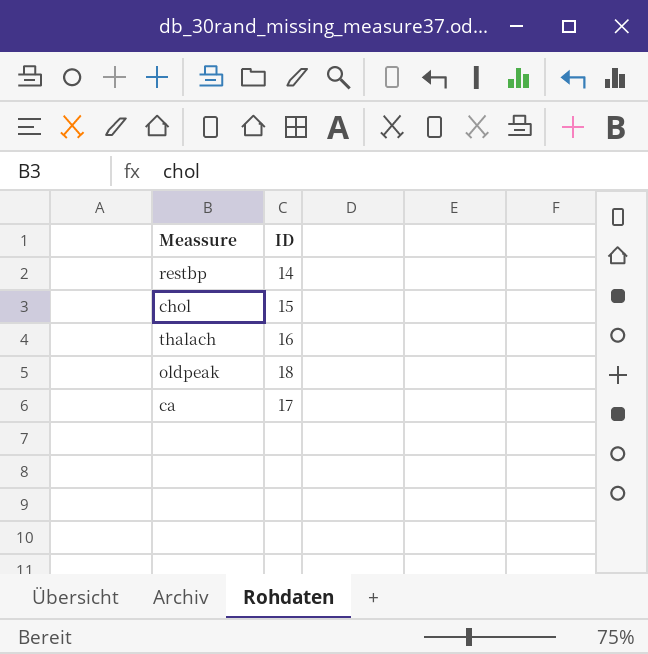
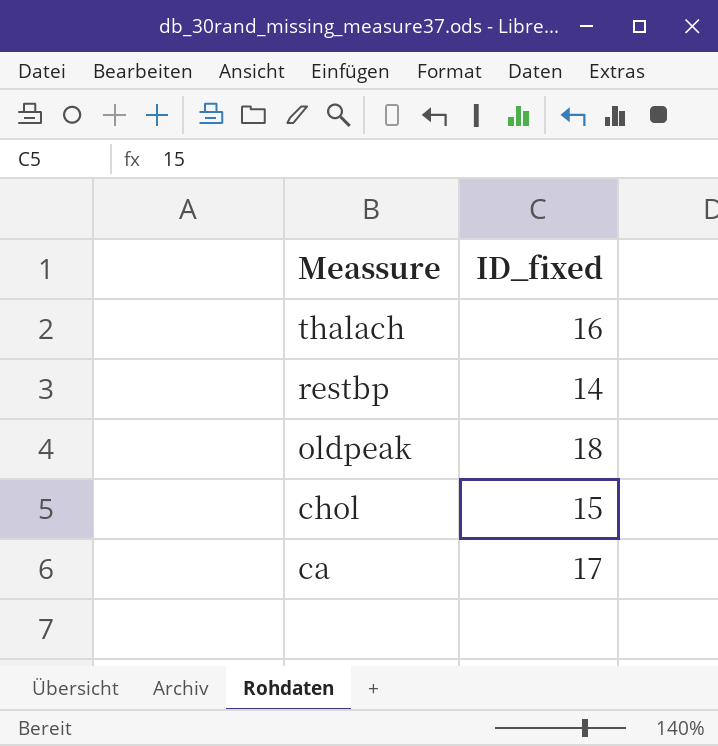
row order: none -> Meassure descending
column name: ID -> ID_fixed

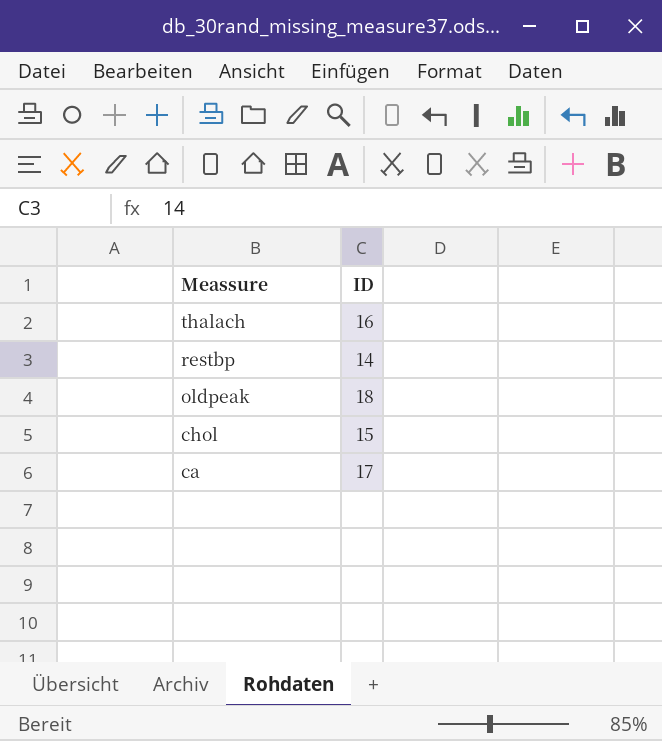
column name: ID_fixed -> ID

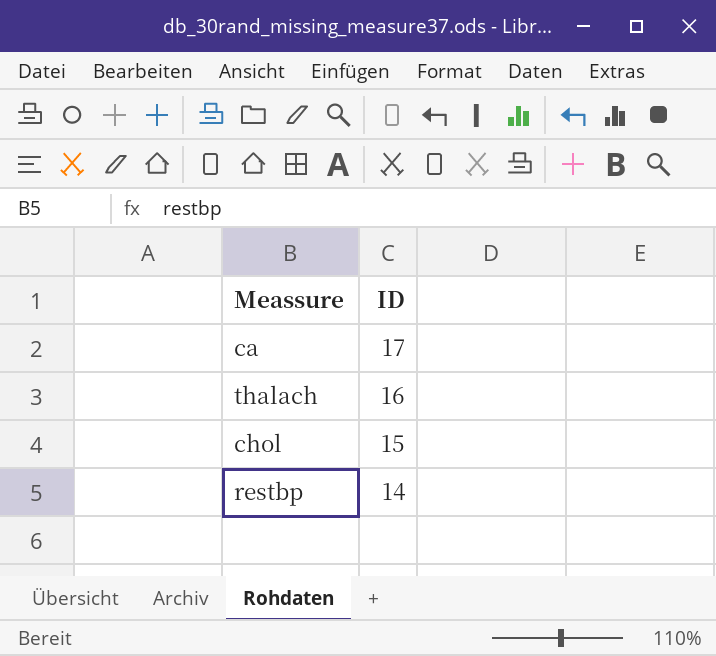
row order: Meassure descending -> ID descending
row oldpeak: 18 -> none

